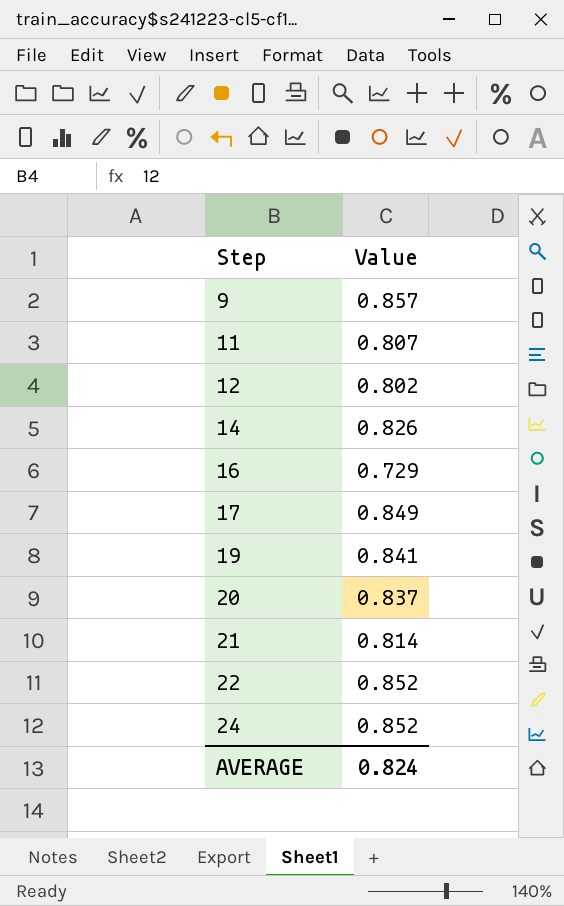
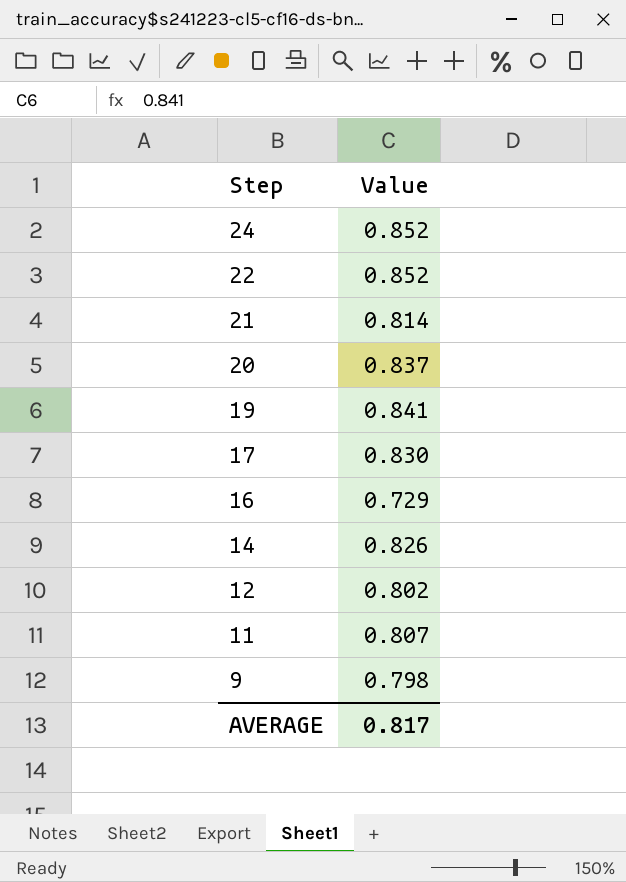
row order: Step ascending -> Step descending
17 | Value: 0.849 -> 0.830
9 | Value: 0.857 -> 0.798
AVERAGE | Value: 0.824 -> 0.817

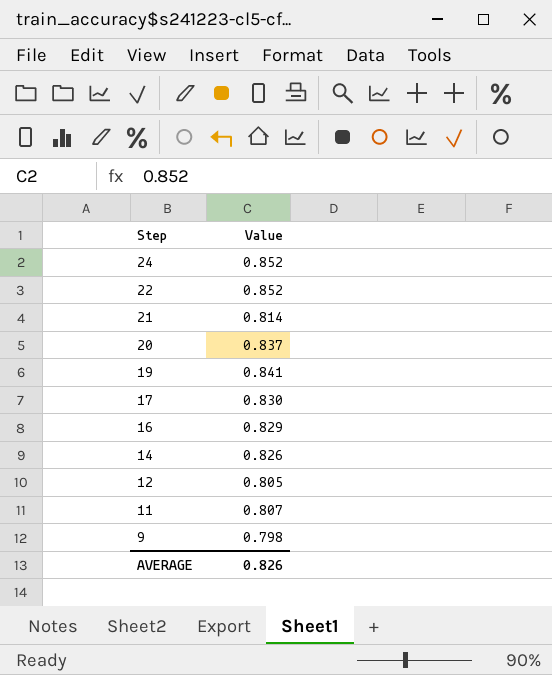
16 | Value: 0.729 -> 0.829
12 | Value: 0.802 -> 0.805
AVERAGE | Value: 0.817 -> 0.826

